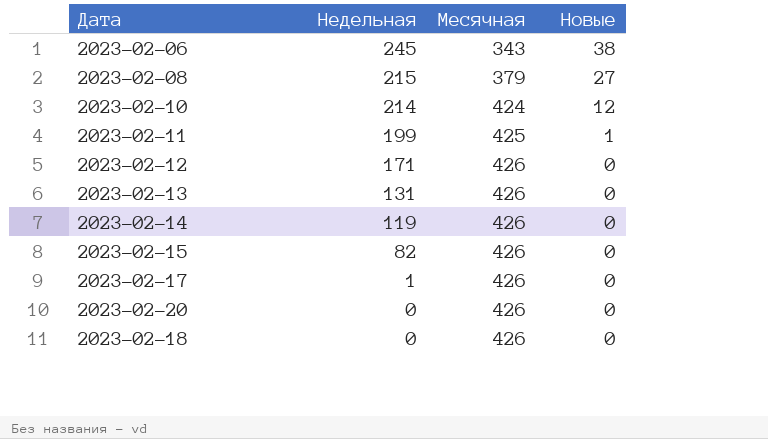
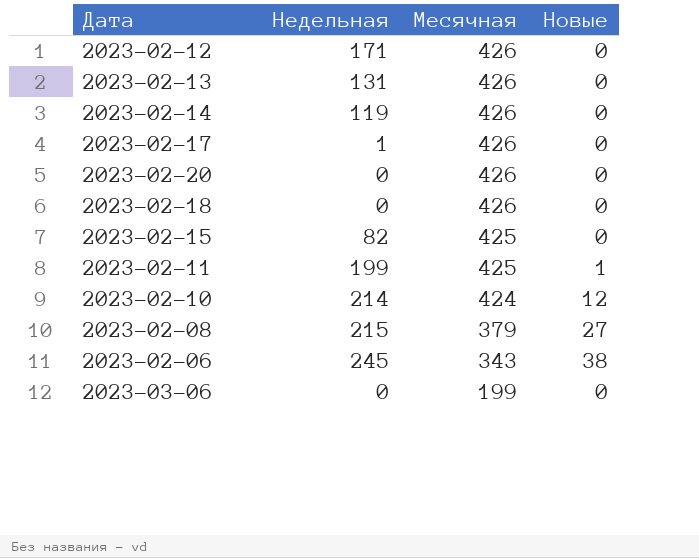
row order: Недельная descending -> Месячная descending
2023-02-15 | Месячная: 426 -> 425
row 2023-03-06: none -> 0 | 199 | 0

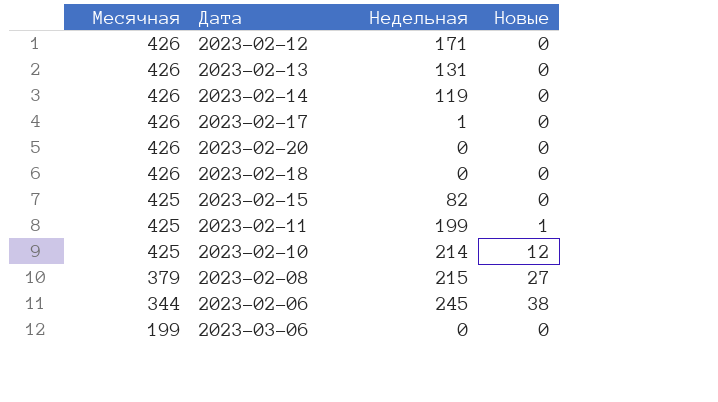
column Месячная | position: 3 -> 1
2023-02-10 | Месячная: 424 -> 425
2023-02-06 | Месячная: 343 -> 344

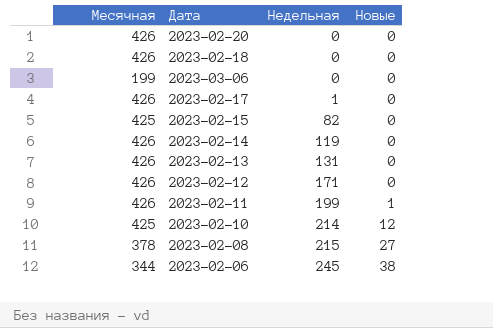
row order: Месячная descending -> Недельная ascending
2023-02-11 | Месячная: 425 -> 426
2023-02-08 | Месячная: 379 -> 378

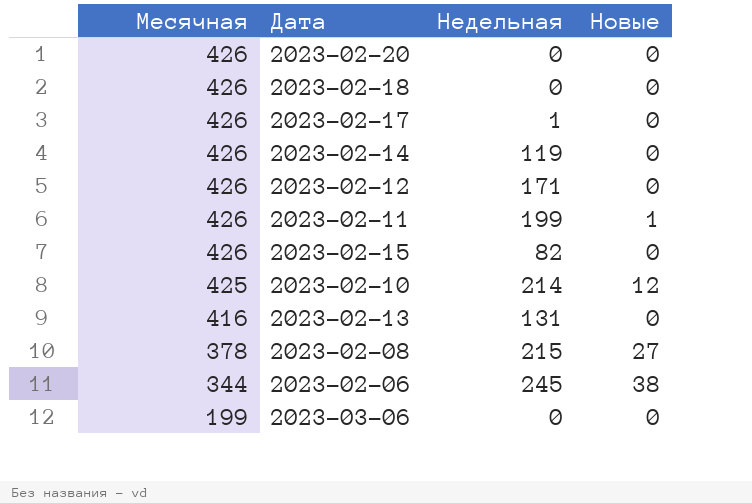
row order: Недельная ascending -> Месячная descending
2023-02-15 | Месячная: 425 -> 426
2023-02-13 | Месячная: 426 -> 416

